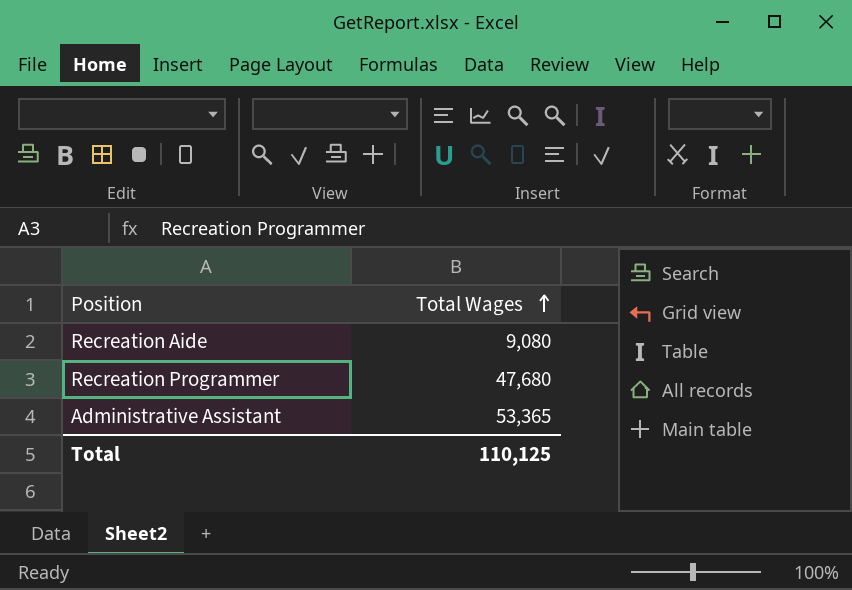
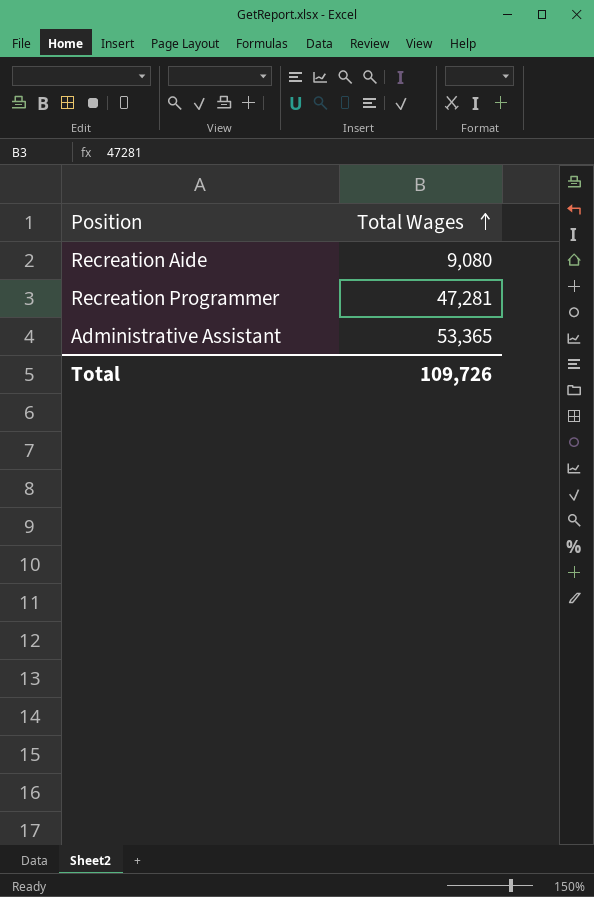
Recreation Programmer | Total Wages: 47,680 -> 47,281
Total | Total Wages: 110,125 -> 109,726

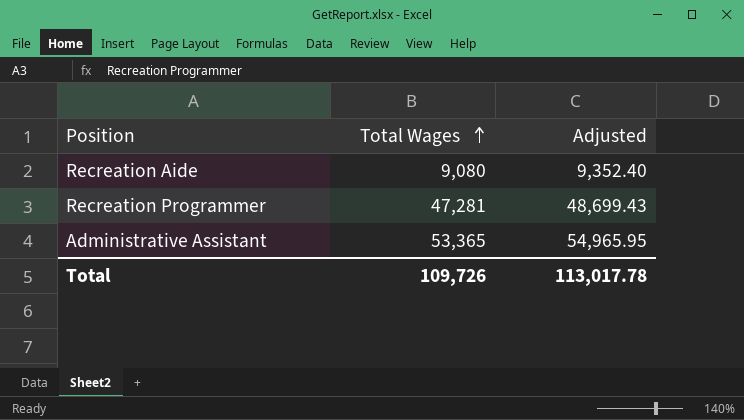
column Adjusted | formula: none -> [Total Wages] * 1.03

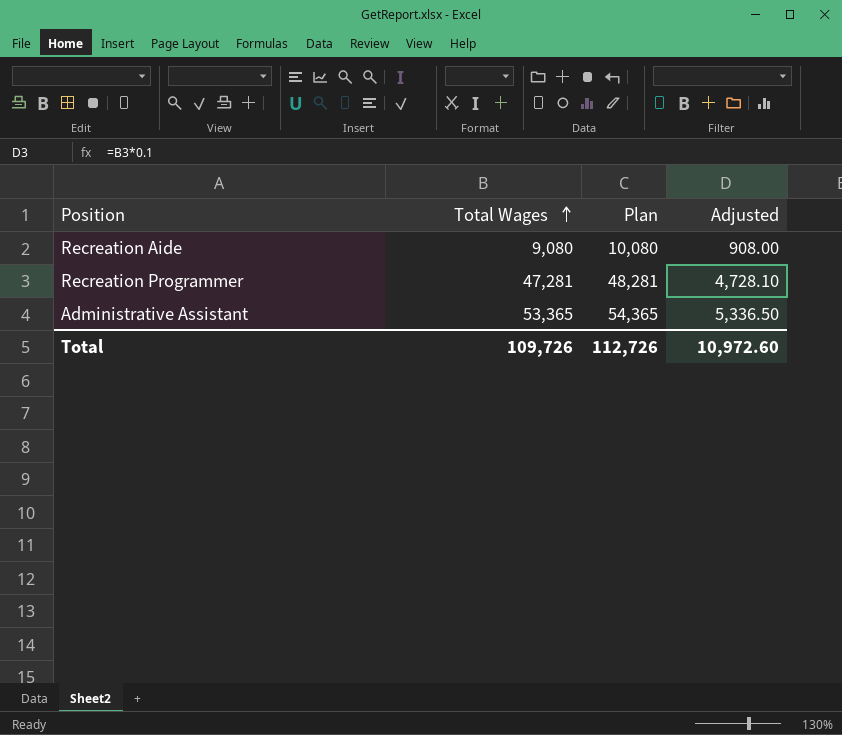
column Plan | formula: none -> [Total Wages] + 1000
column Adjusted | formula: [Total Wages] * 1.03 -> [Total Wages] * 0.1
Total | Adjusted: 113,017.78 -> 10,972.60

